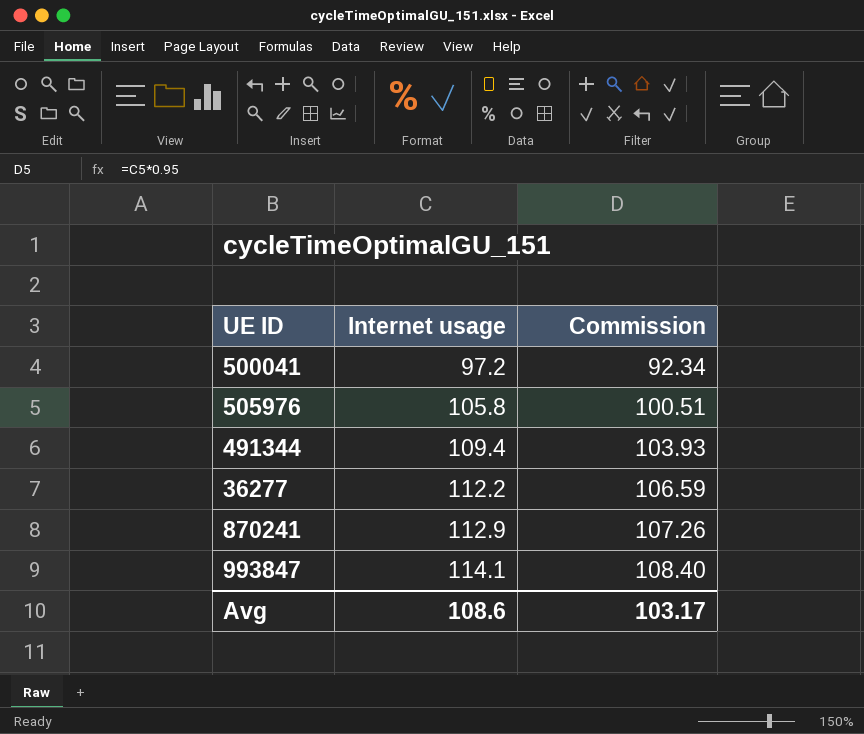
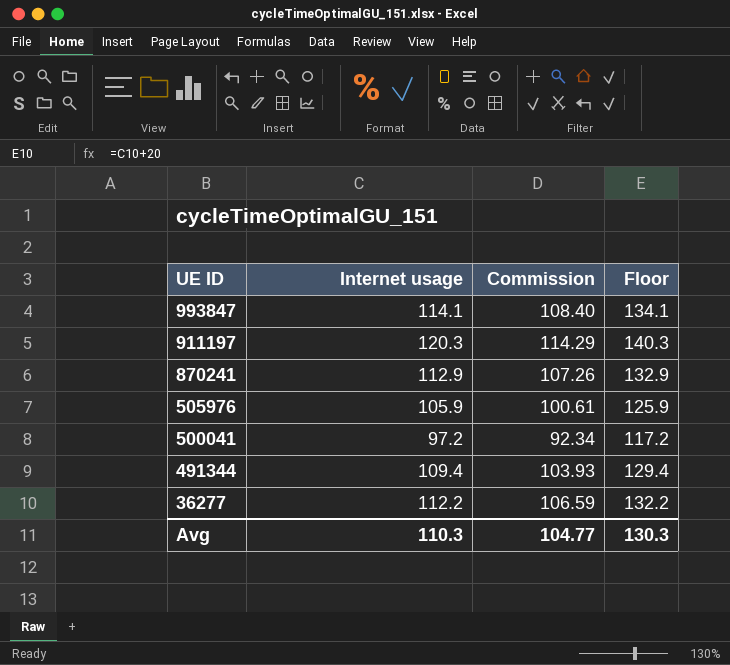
row order: Internet usage ascending -> UE ID descending
column Floor | formula: none -> [Internet usage] + 20
row 911197: none -> 120.3 | 114.29 | 140.3
505976 | Internet usage: 105.8 -> 105.9
505976 | Commission: 100.51 -> 100.61
Avg | Internet usage: 108.6 -> 110.3
Avg | Commission: 103.17 -> 104.77

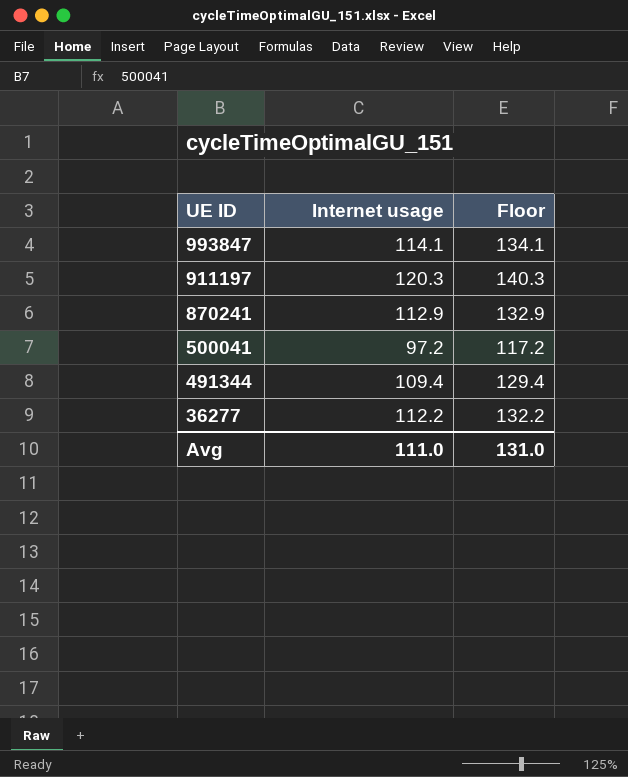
column Commission | formula: [Internet usage] * 0.95 -> none
row 505976: 105.9 | 100.61 | 125.9 -> none
Avg | Internet usage: 110.3 -> 111.0
Avg | Floor: 130.3 -> 131.0

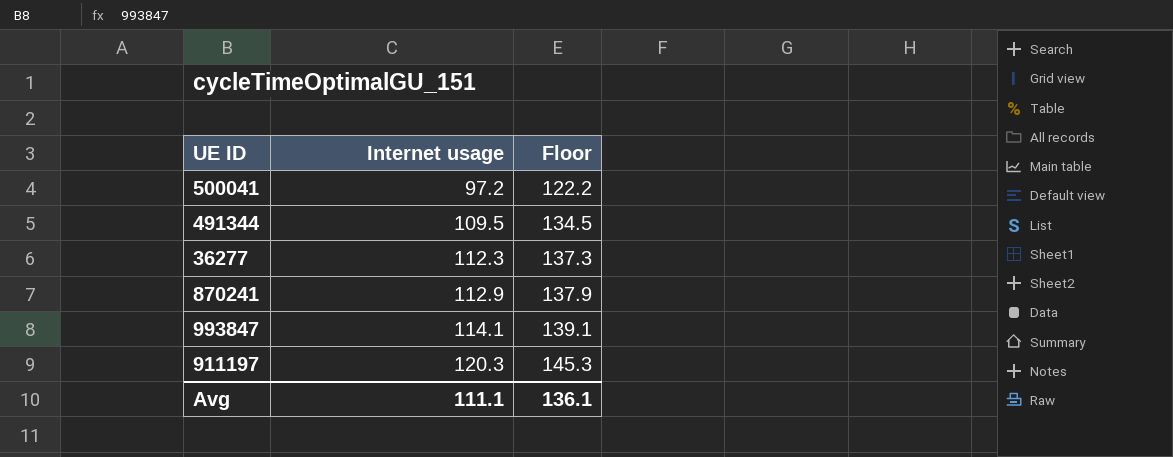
row order: UE ID descending -> Internet usage ascending
column Floor | formula: [Internet usage] + 20 -> [Internet usage] + 25
491344 | Internet usage: 109.4 -> 109.5
36277 | Internet usage: 112.2 -> 112.3
Avg | Internet usage: 111.0 -> 111.1
Avg | Floor: 131.0 -> 136.1

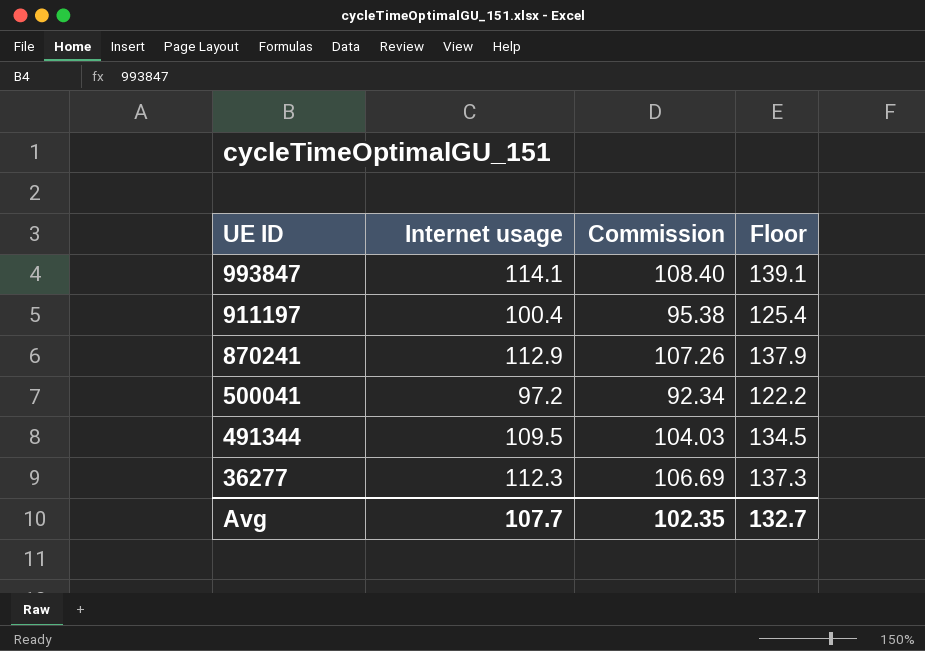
row order: Internet usage ascending -> UE ID descending
column Commission | formula: none -> [Internet usage] * 0.95
911197 | Internet usage: 120.3 -> 100.4
911197 | Floor: 145.3 -> 125.4
Avg | Internet usage: 111.1 -> 107.7
Avg | Floor: 136.1 -> 132.7

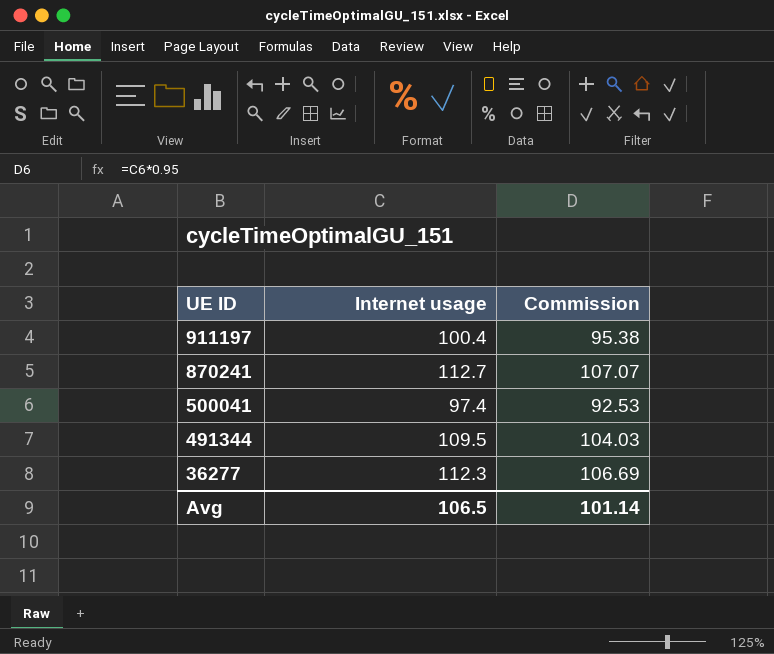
column Floor | formula: [Internet usage] + 25 -> none
row 993847: 114.1 | 108.40 | 139.1 -> none
870241 | Internet usage: 112.9 -> 112.7
870241 | Commission: 107.26 -> 107.07
500041 | Internet usage: 97.2 -> 97.4
500041 | Commission: 92.34 -> 92.53
Avg | Internet usage: 107.7 -> 106.5
Avg | Commission: 102.35 -> 101.14

